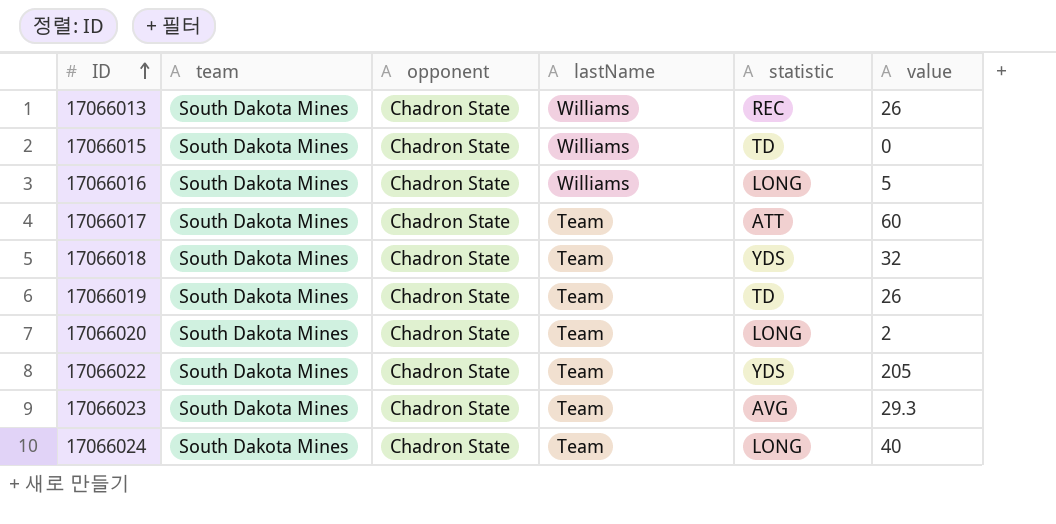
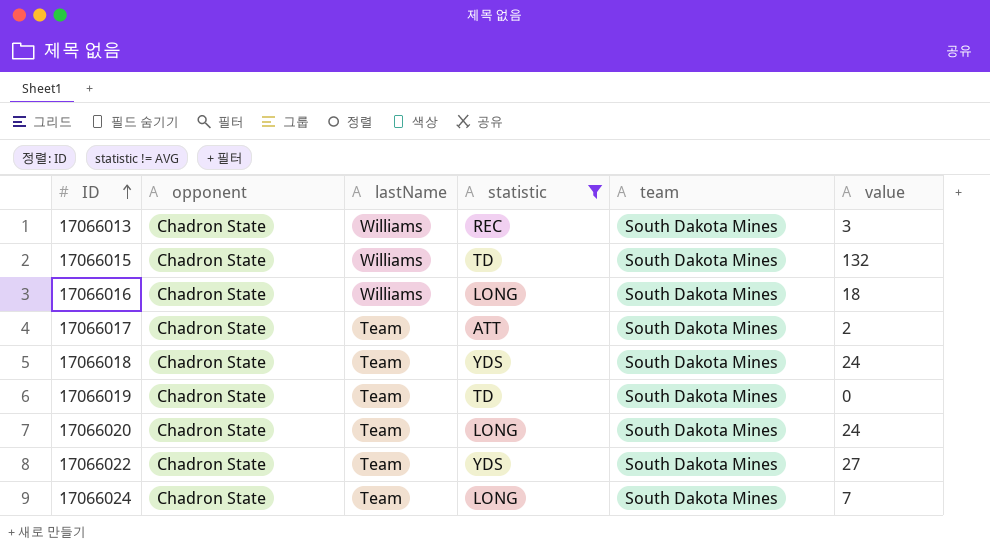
filter: none -> statistic != AVG
column team | position: 2 -> 5
17066013 | value: 26 -> 3
17066015 | value: 0 -> 132
17066016 | value: 5 -> 18
17066017 | value: 60 -> 2
17066018 | value: 32 -> 24
17066019 | value: 26 -> 0
17066020 | value: 2 -> 24
17066022 | value: 205 -> 27
17066024 | value: 40 -> 7

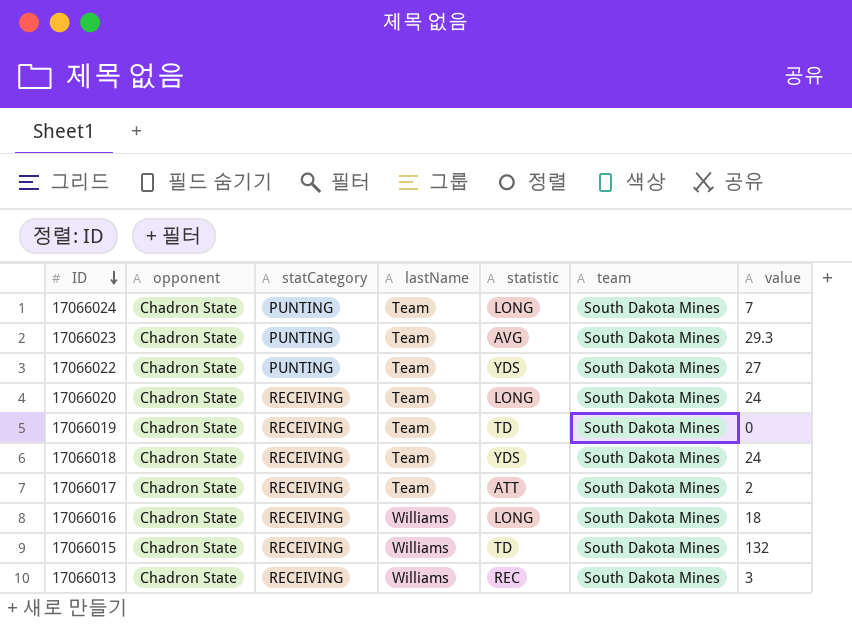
filter: statistic != AVG -> none
row order: ID ascending -> ID descending
column statCategory | position: none -> 3

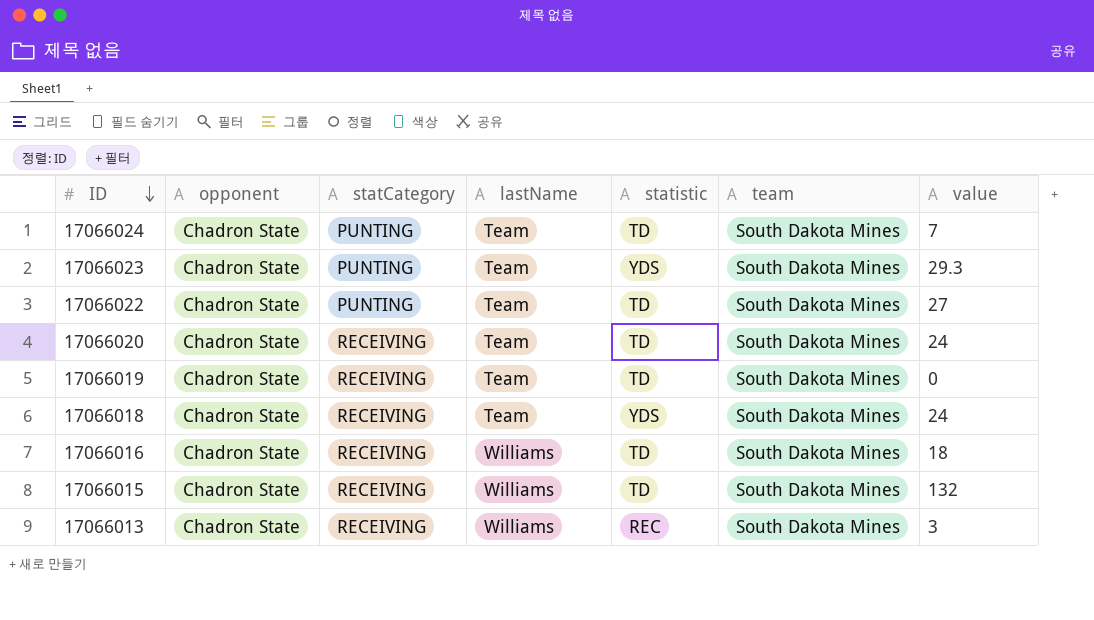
row 17066017: Chadron State | RECEIVING | Team | ATT | South Dakota Mines | 2 -> none
17066024 | statistic: LONG -> TD
17066023 | statistic: AVG -> YDS
17066022 | statistic: YDS -> TD
17066020 | statistic: LONG -> TD
17066016 | statistic: LONG -> TD

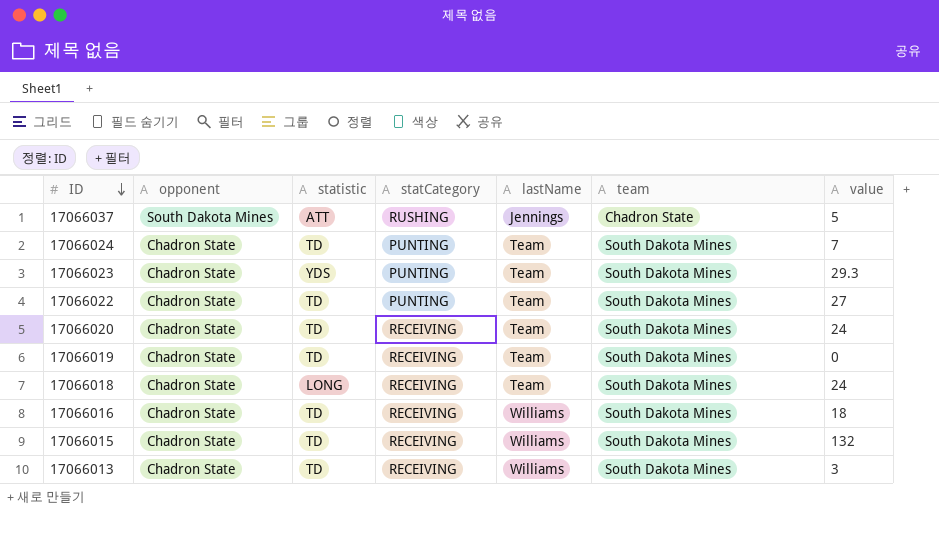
column statistic | position: 5 -> 3
row 17066037: none -> South Dakota Mines | ATT | RUSHING | Jennings | Chadron State | 5
17066018 | statistic: YDS -> LONG
17066013 | statistic: REC -> TD

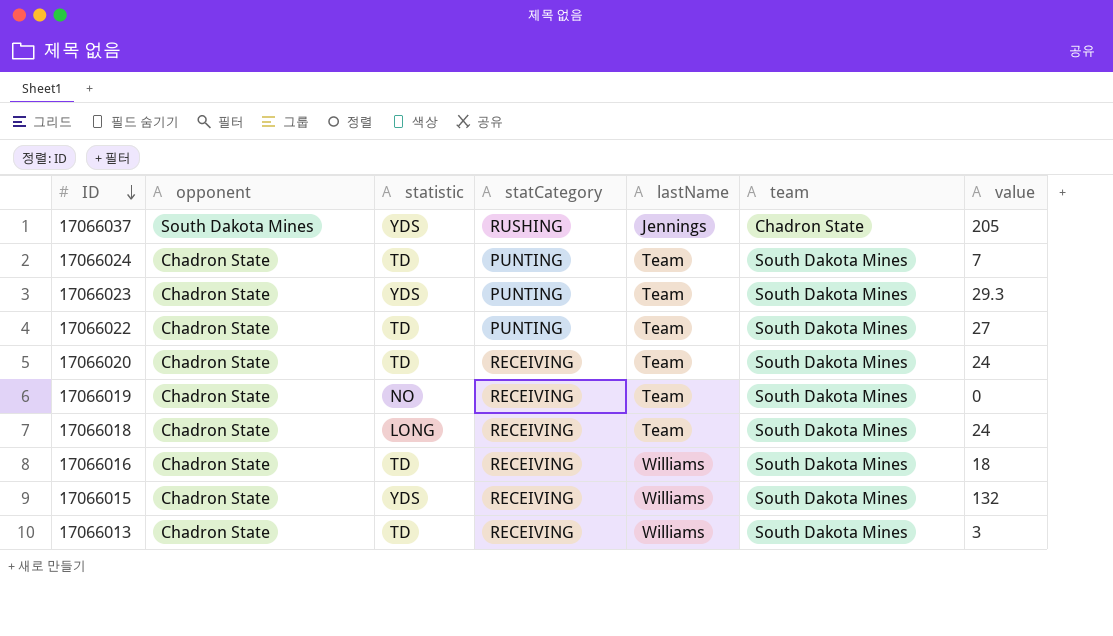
17066037 | statistic: ATT -> YDS
17066037 | value: 5 -> 205
17066019 | statistic: TD -> NO
17066015 | statistic: TD -> YDS

